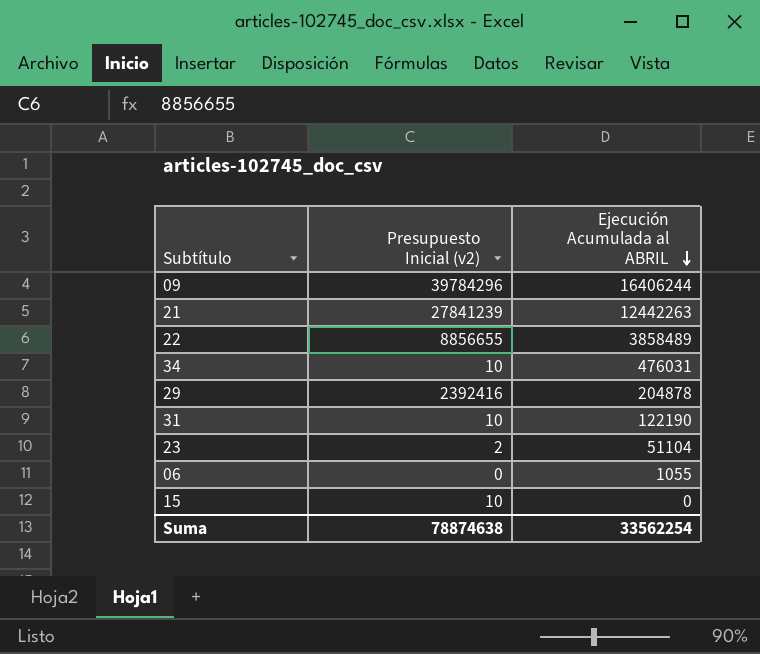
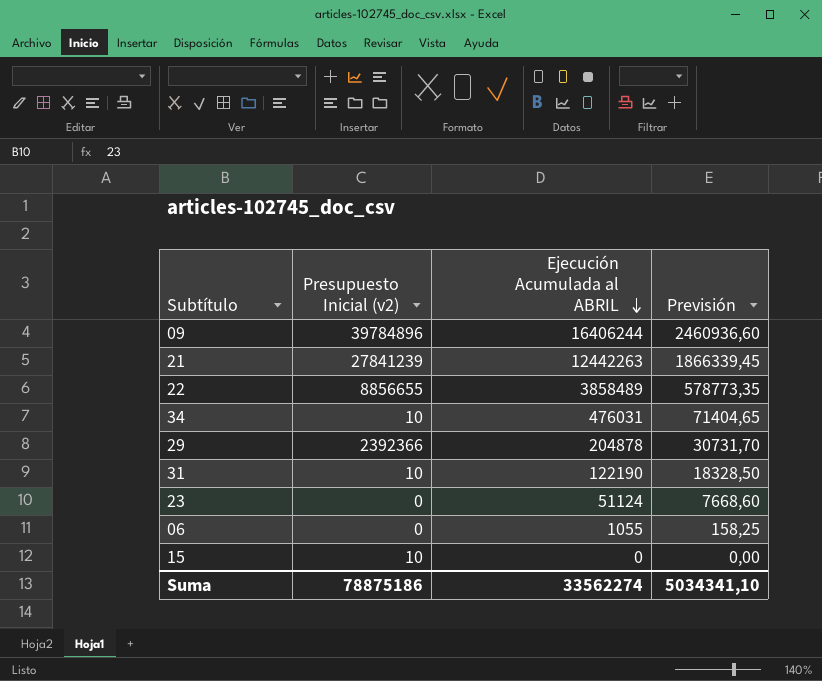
column Previsión | formula: none -> [Ejecución Acumulada al ABRIL] * 0,15
09 | Presupuesto Inicial (v2): 39784296 -> 39784896
29 | Presupuesto Inicial (v2): 2392416 -> 2392366
23 | Presupuesto Inicial (v2): 2 -> 0
23 | Ejecución Acumulada al ABRIL: 51104 -> 51124
Suma | Presupuesto Inicial (v2): 78874638 -> 78875186
Suma | Ejecución Acumulada al ABRIL: 33562254 -> 33562274

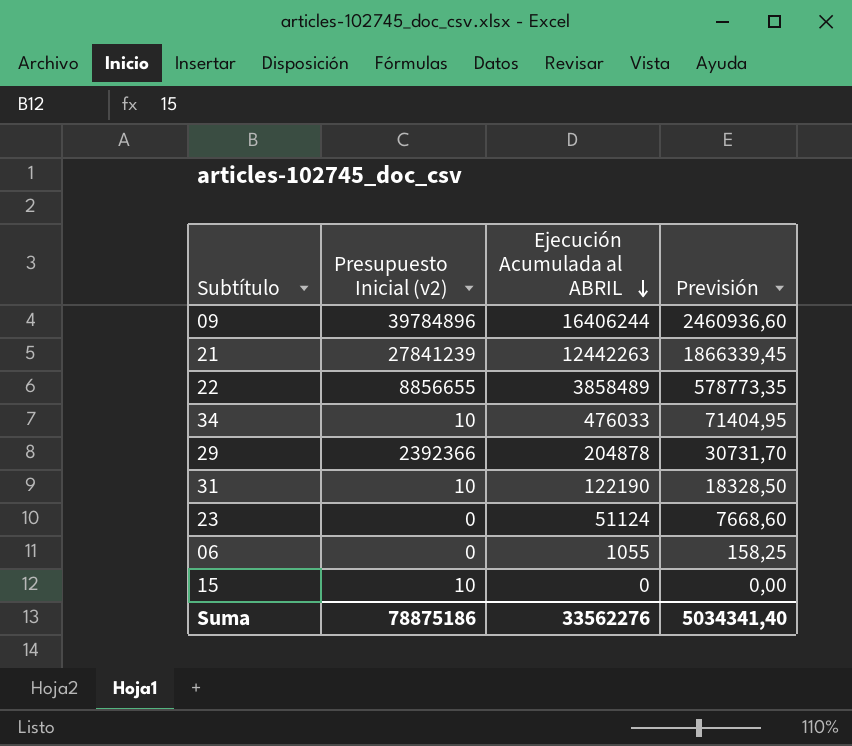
34 | Ejecución Acumulada al ABRIL: 476031 -> 476033
34 | Previsión: 71404,65 -> 71404,95
Suma | Ejecución Acumulada al ABRIL: 33562274 -> 33562276
Suma | Previsión: 5034341,10 -> 5034341,40

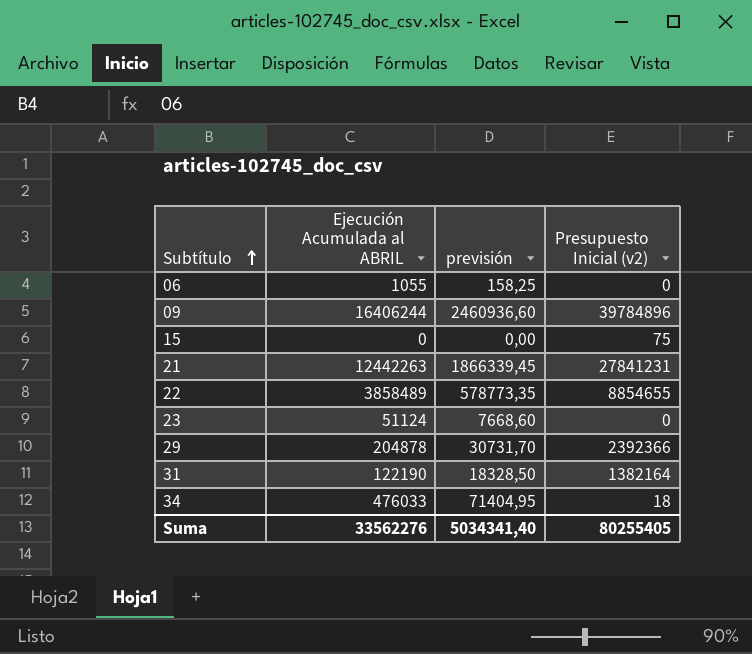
row order: Ejecución Acumulada al ABRIL descending -> Subtítulo ascending
column name: Previsión -> previsión
column Presupuesto Inicial (v2) | position: 2 -> 4
15 | Presupuesto Inicial (v2): 10 -> 75
21 | Presupuesto Inicial (v2): 27841239 -> 27841231
22 | Presupuesto Inicial (v2): 8856655 -> 8854655
31 | Presupuesto Inicial (v2): 10 -> 1382164
34 | Presupuesto Inicial (v2): 10 -> 18
Suma | Presupuesto Inicial (v2): 78875186 -> 80255405

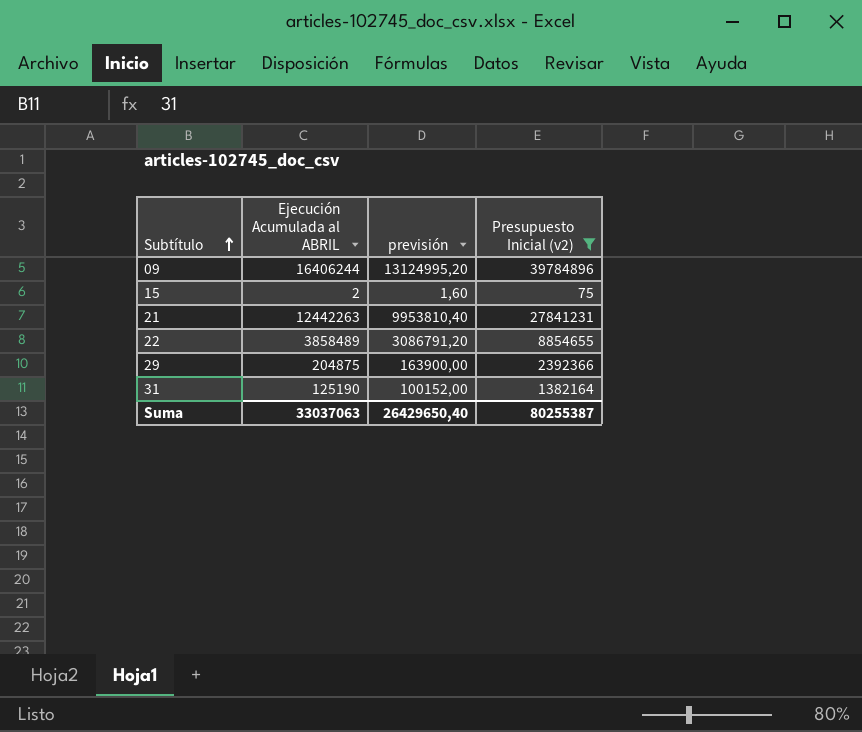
filter: none -> Presupuesto Inicial (v2) >= 75
column previsión | formula: [Ejecución Acumulada al ABRIL] * 0,15 -> [Ejecución Acumulada al ABRIL] * 0,8
15 | Ejecución Acumulada al ABRIL: 0 -> 2
29 | Ejecución Acumulada al ABRIL: 204878 -> 204875
31 | Ejecución Acumulada al ABRIL: 122190 -> 125190
Suma | Ejecución Acumulada al ABRIL: 33562276 -> 33037063
Suma | previsión: 5034341,40 -> 26429650,40
Suma | Presupuesto Inicial (v2): 80255405 -> 80255387

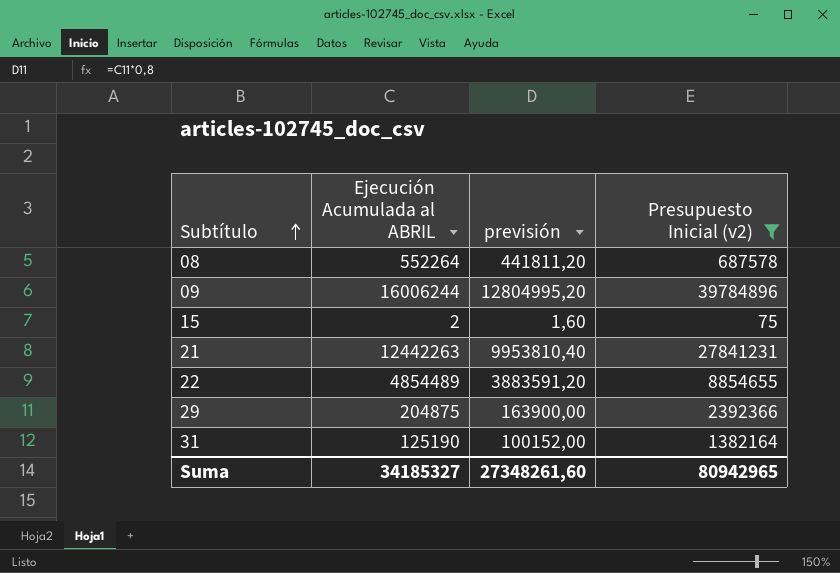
row 08: none -> 552264 | 441811,20 | 687578
09 | Ejecución Acumulada al ABRIL: 16406244 -> 16006244
09 | previsión: 13124995,20 -> 12804995,20
22 | Ejecución Acumulada al ABRIL: 3858489 -> 4854489
22 | previsión: 3086791,20 -> 3883591,20
Suma | Ejecución Acumulada al ABRIL: 33037063 -> 34185327
Suma | previsión: 26429650,40 -> 27348261,60
Suma | Presupuesto Inicial (v2): 80255387 -> 80942965

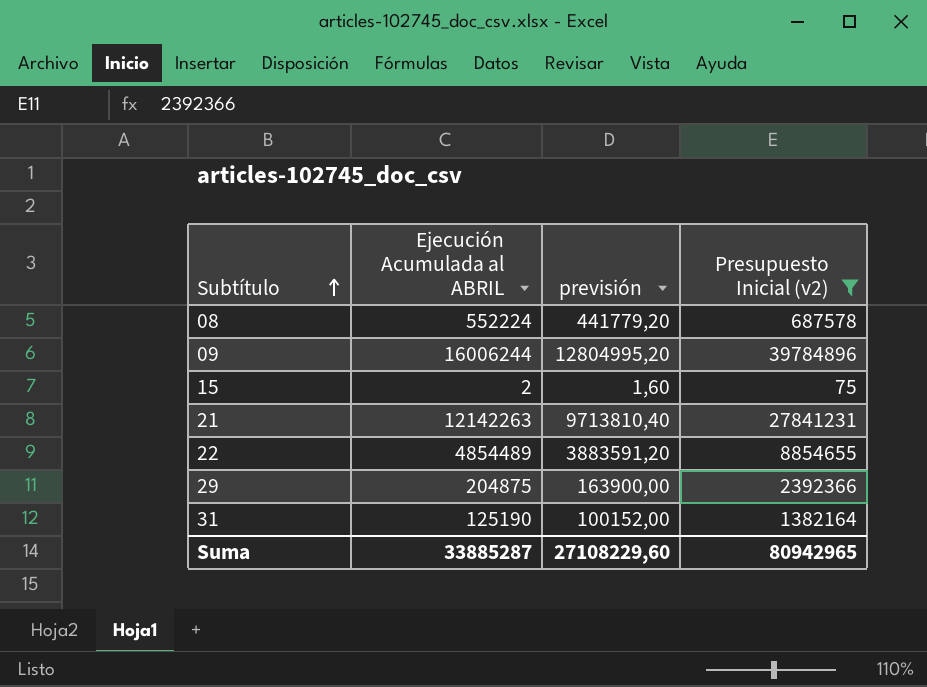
08 | Ejecución Acumulada al ABRIL: 552264 -> 552224
08 | previsión: 441811,20 -> 441779,20
21 | Ejecución Acumulada al ABRIL: 12442263 -> 12142263
21 | previsión: 9953810,40 -> 9713810,40
Suma | Ejecución Acumulada al ABRIL: 34185327 -> 33885287
Suma | previsión: 27348261,60 -> 27108229,60

